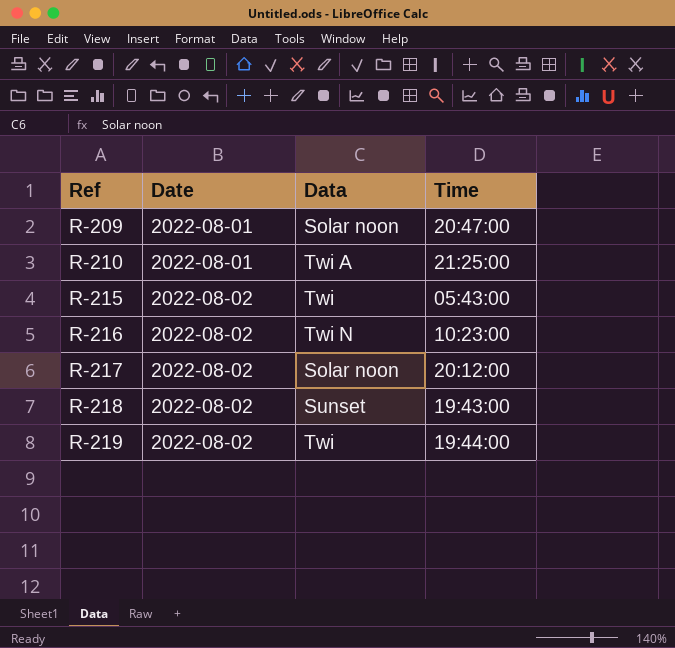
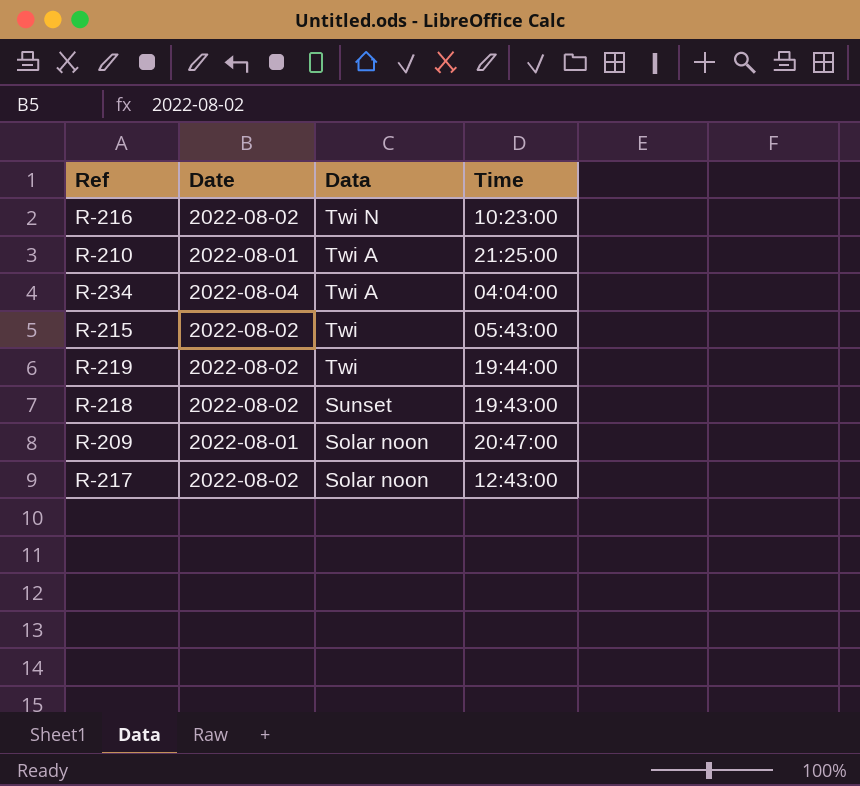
row order: Ref ascending -> Data descending
row R-234: none -> 2022-08-04 | Twi A | 04:04:00
R-217 | Time: 20:12:00 -> 12:43:00

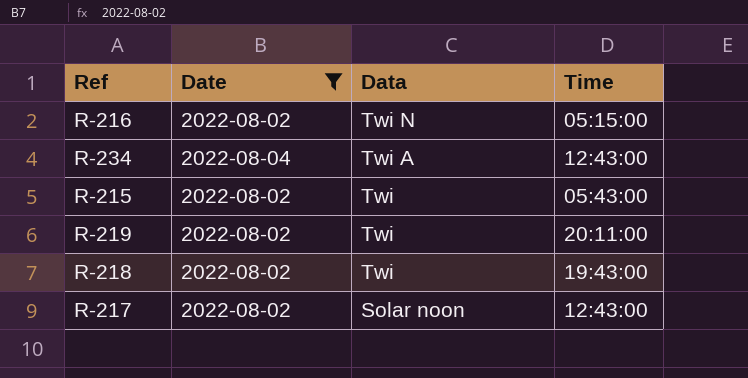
filter: none -> Date != 2022-08-01
R-216 | Time: 10:23:00 -> 05:15:00
R-234 | Time: 04:04:00 -> 12:43:00
R-219 | Time: 19:44:00 -> 20:11:00
R-218 | Data: Sunset -> Twi

